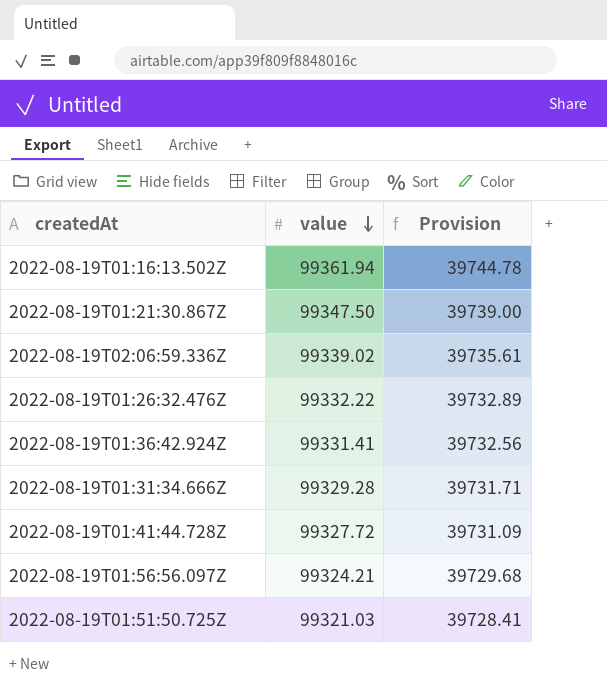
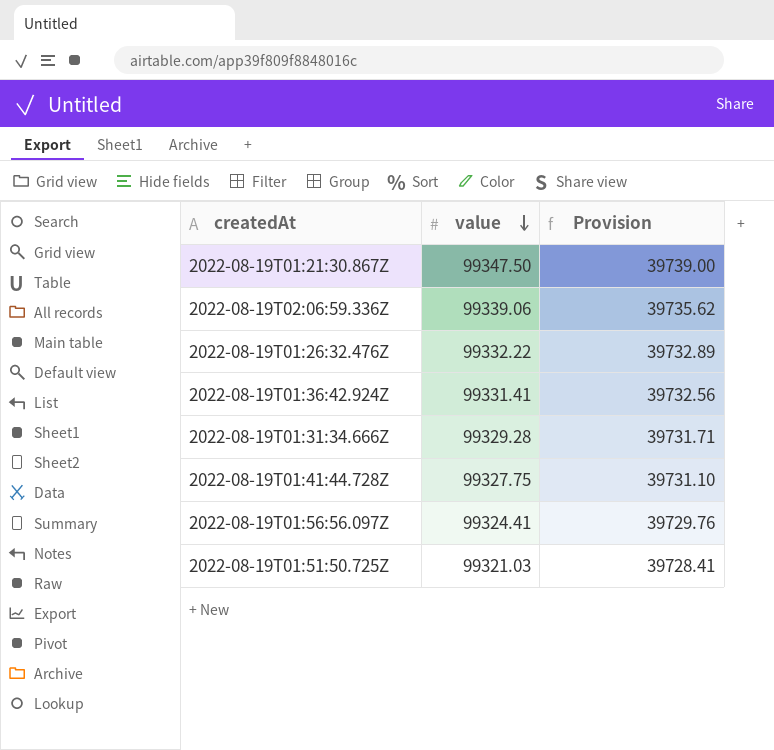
row 2022-08-19T01:16:13.502Z: 99361.94 | 39744.78 -> none
2022-08-19T02:06:59.336Z | value: 99339.02 -> 99339.06
2022-08-19T02:06:59.336Z | Provision: 39735.61 -> 39735.62
2022-08-19T01:41:44.728Z | value: 99327.72 -> 99327.75
2022-08-19T01:41:44.728Z | Provision: 39731.09 -> 39731.10
2022-08-19T01:56:56.097Z | value: 99324.21 -> 99324.41
2022-08-19T01:56:56.097Z | Provision: 39729.68 -> 39729.76

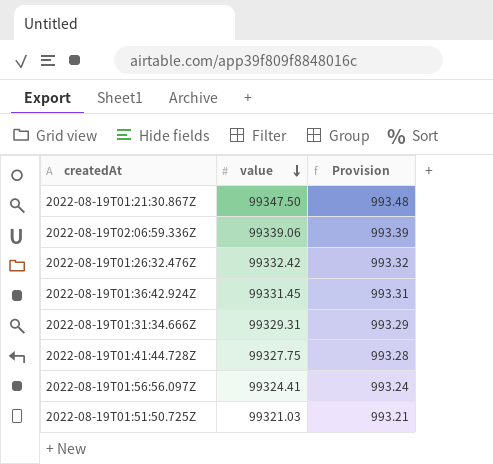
column Provision | formula: [value] * 0.4 -> [value] * 0.01
2022-08-19T01:26:32.476Z | value: 99332.22 -> 99332.42
2022-08-19T01:36:42.924Z | value: 99331.41 -> 99331.45
2022-08-19T01:31:34.666Z | value: 99329.28 -> 99329.31

